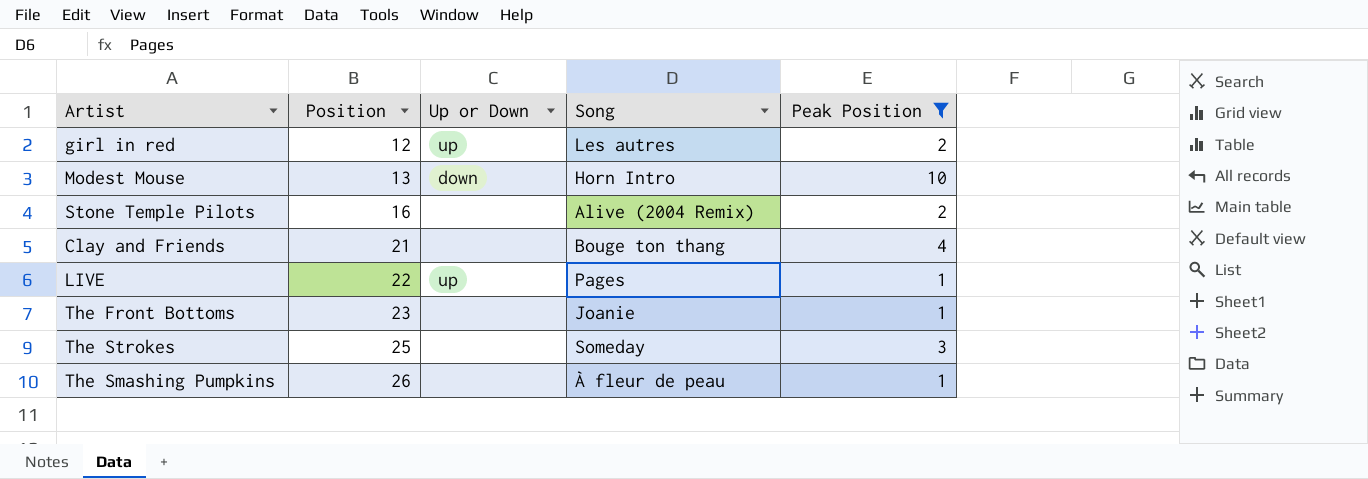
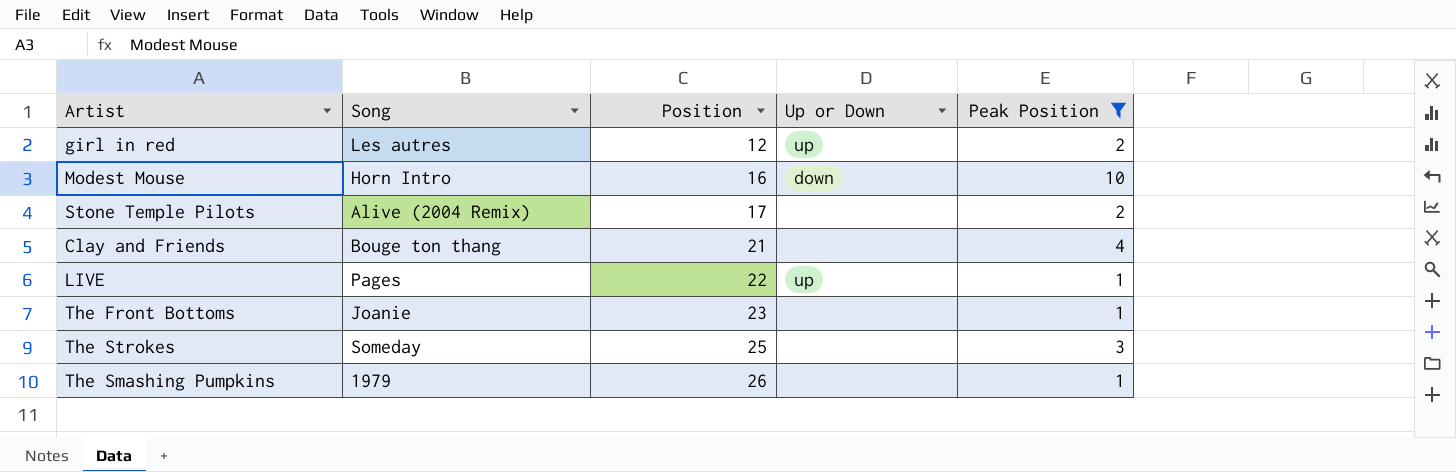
column Song | position: 4 -> 2
Modest Mouse | Position: 13 -> 16
Stone Temple Pilots | Position: 16 -> 17
The Smashing Pumpkins | Song: À fleur de peau -> 1979

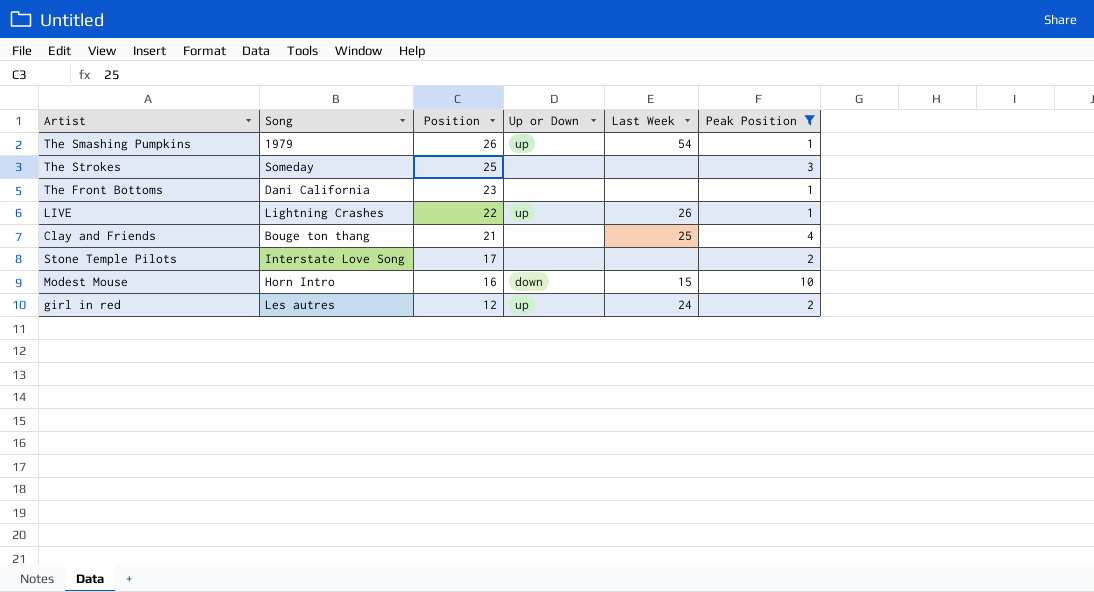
row order: Position ascending -> Position descending
column Last Week | position: none -> 5
The Smashing Pumpkins | Up or Down: none -> up
The Front Bottoms | Song: Joanie -> Dani California
LIVE | Song: Pages -> Lightning Crashes
Stone Temple Pilots | Song: Alive (2004 Remix) -> Interstate Love Song

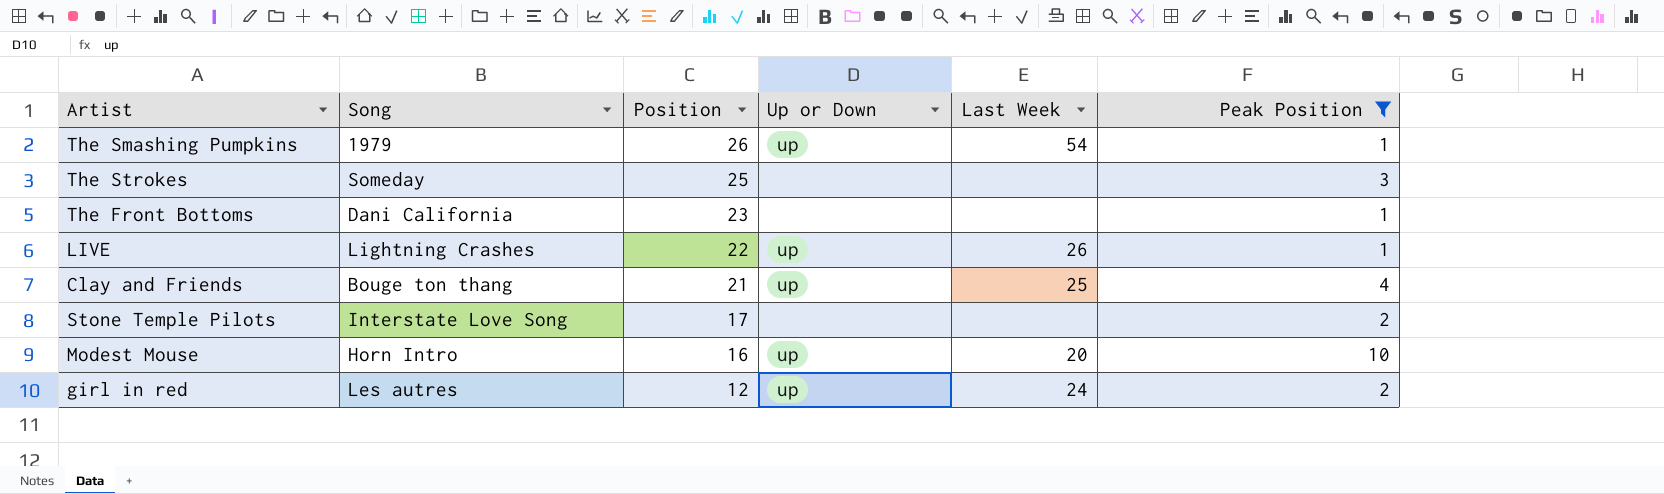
Clay and Friends | Up or Down: none -> up
Modest Mouse | Up or Down: down -> up
Modest Mouse | Last Week: 15 -> 20

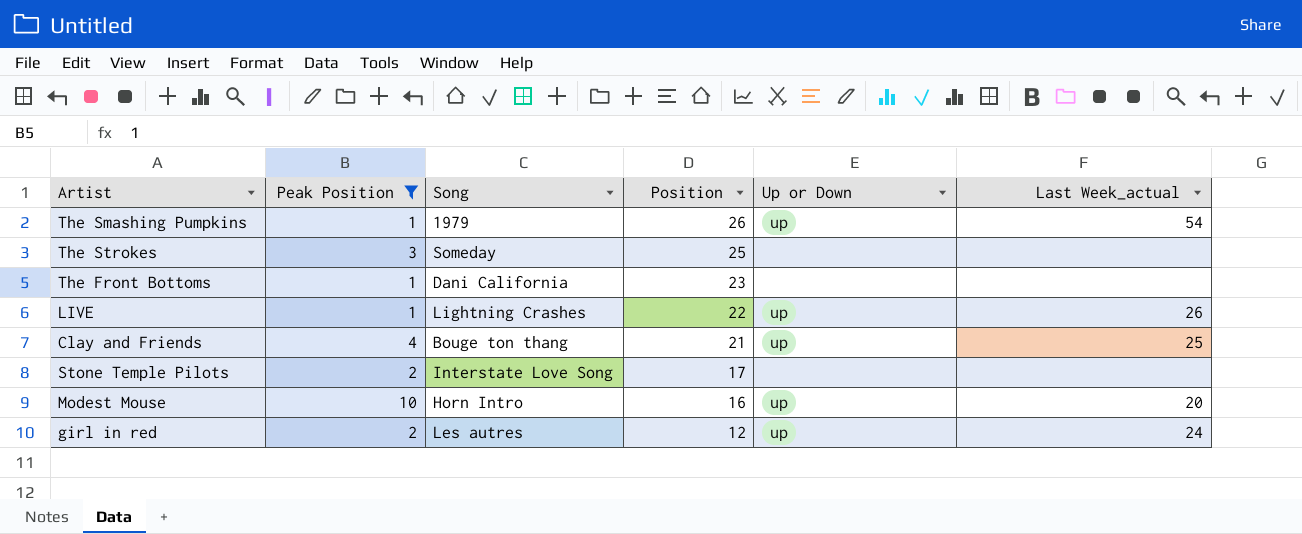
column Peak Position | position: 6 -> 2
column name: Last Week -> Last Week_actual

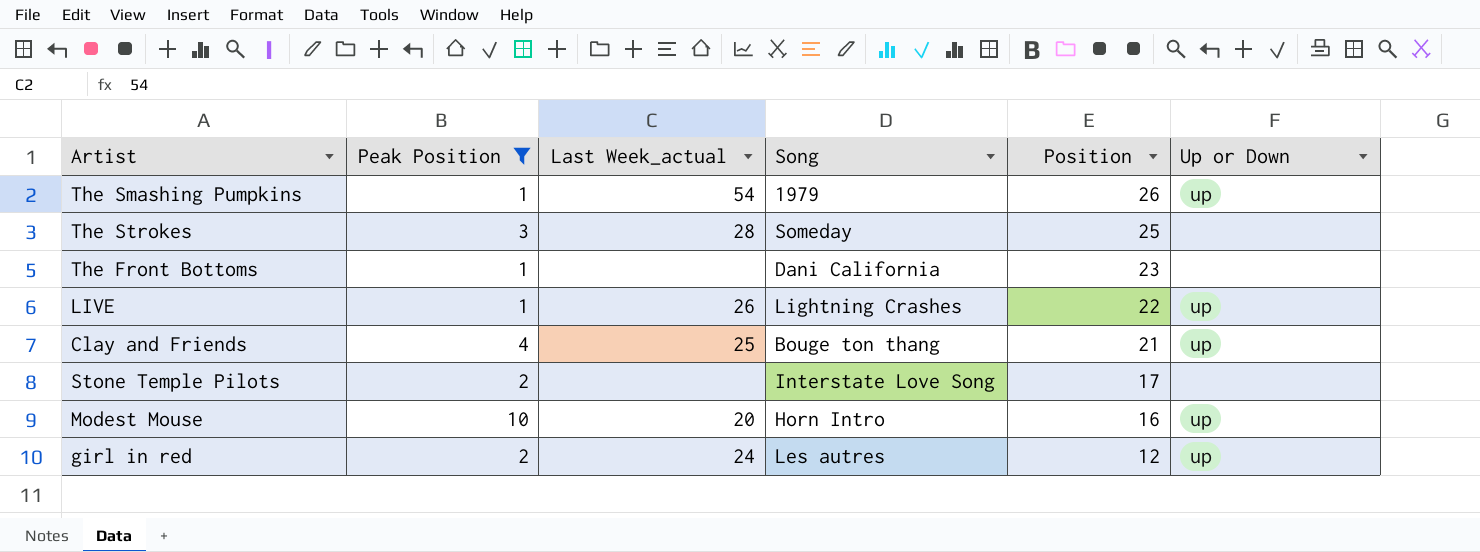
column Last Week_actual | position: 6 -> 3
The Strokes | Last Week_actual: none -> 28

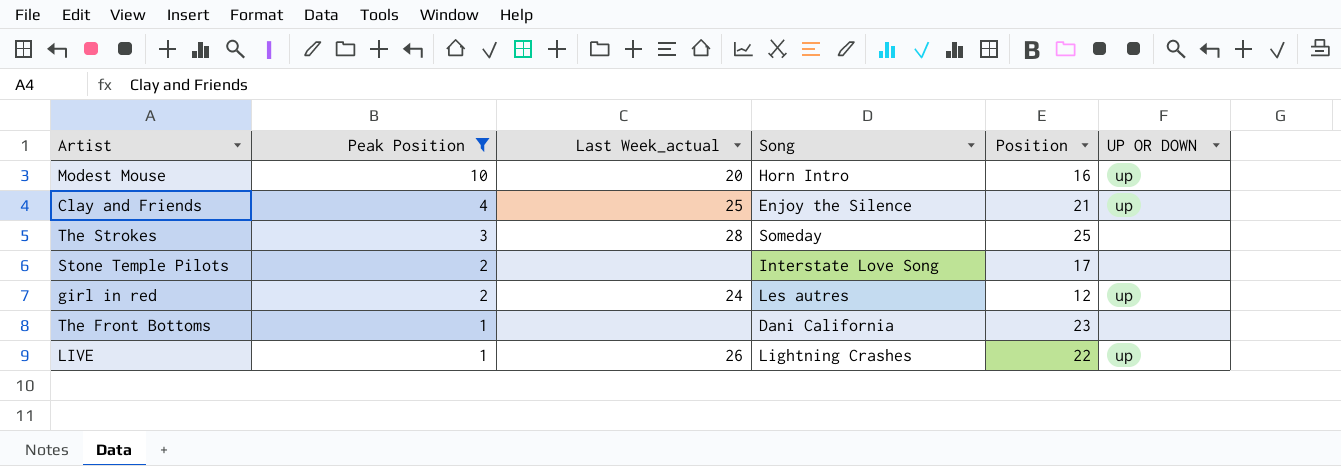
row order: Position descending -> Peak Position descending
column name: Up or Down -> UP OR DOWN
row The Smashing Pumpkins: 1 | 54 | 1979 | 26 | up -> none
Clay and Friends | Song: Bouge ton thang -> Enjoy the Silence

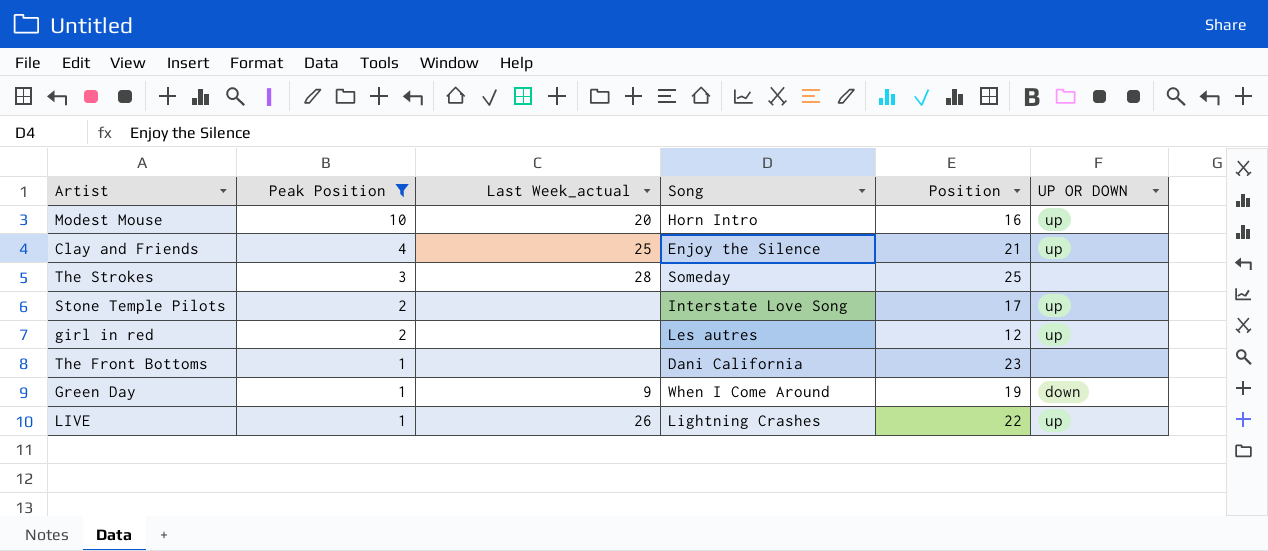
Stone Temple Pilots | UP OR DOWN: none -> up
girl in red | Last Week_actual: 24 -> none
row Green Day: none -> 1 | 9 | When I Come Around | 19 | down

